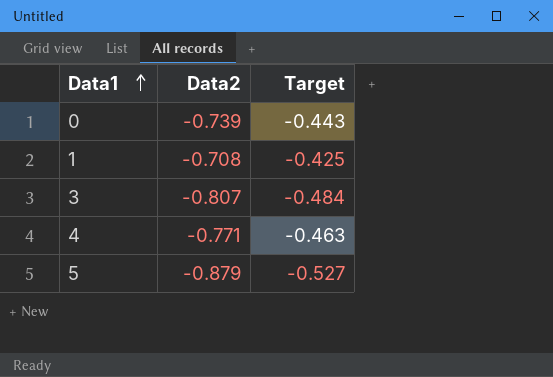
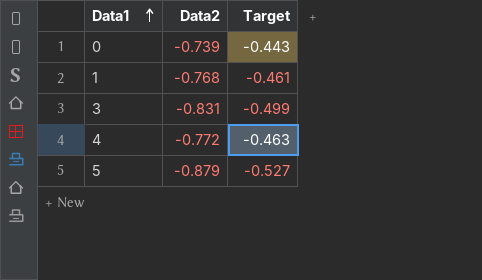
1 | Data2: -0.708 -> -0.768
1 | Target: -0.425 -> -0.461
3 | Data2: -0.807 -> -0.831
3 | Target: -0.484 -> -0.499
4 | Data2: -0.771 -> -0.772

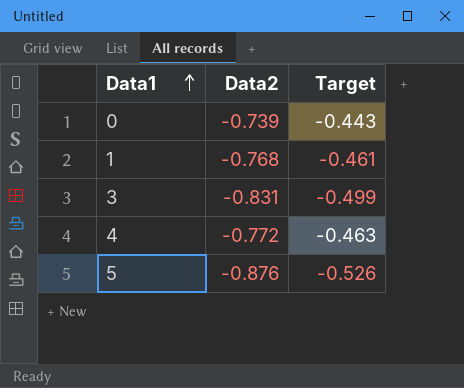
5 | Data2: -0.879 -> -0.876
5 | Target: -0.527 -> -0.526

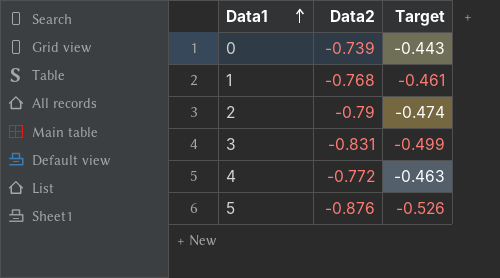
row 2: none -> -0.79 | -0.474

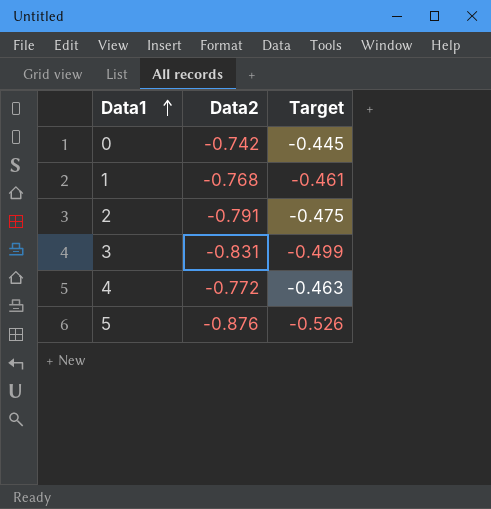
0 | Data2: -0.739 -> -0.742
0 | Target: -0.443 -> -0.445
2 | Data2: -0.79 -> -0.791
2 | Target: -0.474 -> -0.475

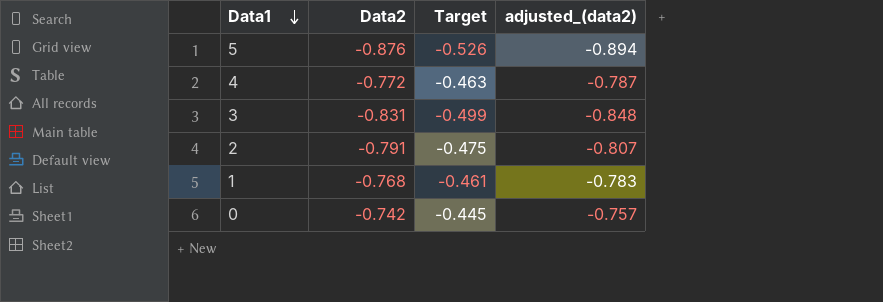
row order: Data1 ascending -> Data1 descending
column adjusted_(data2) | formula: none -> [Data2] * 1.02

